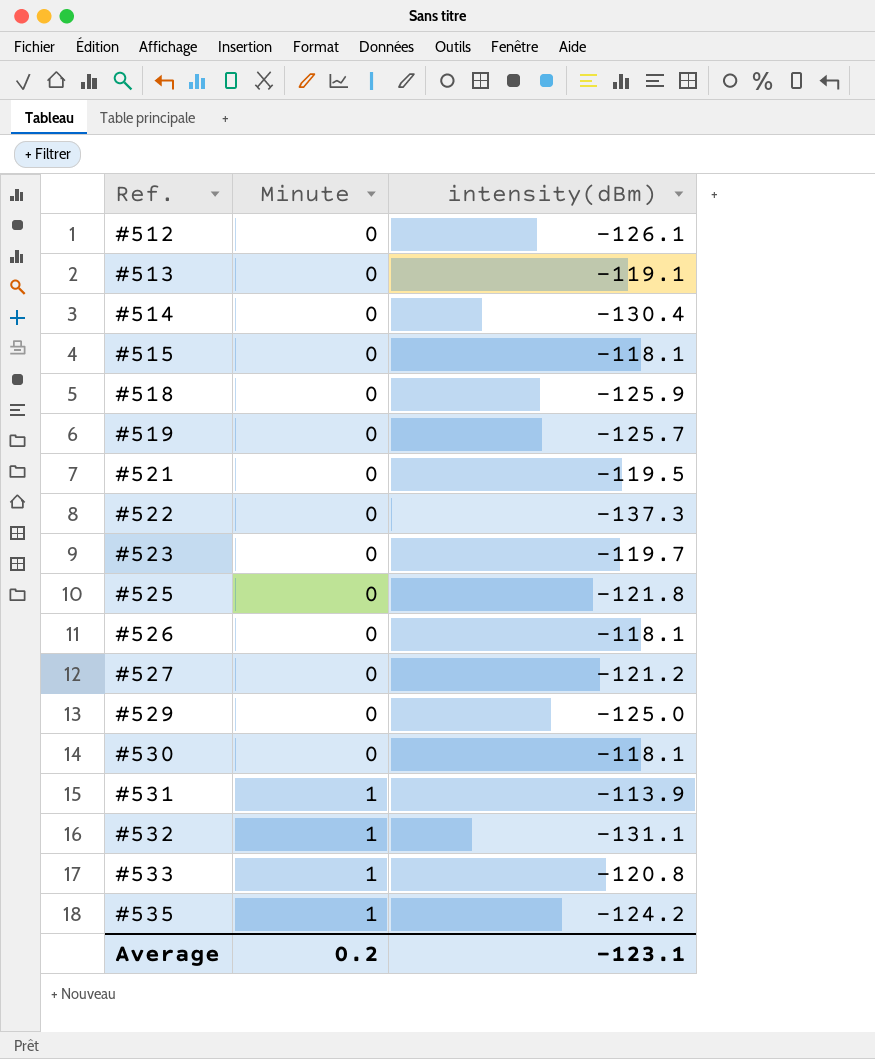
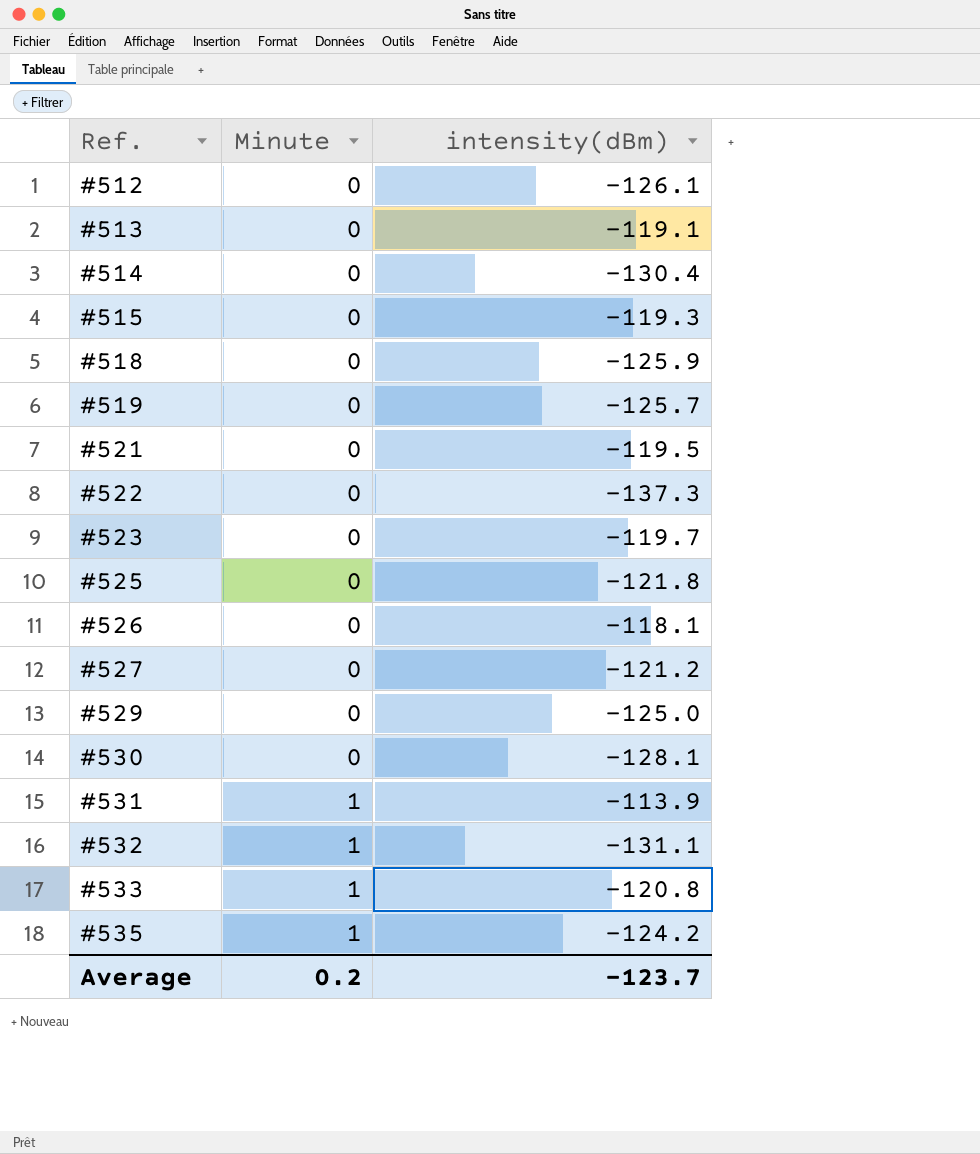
#515 | intensity(dBm): -118.1 -> -119.3
#530 | intensity(dBm): -118.1 -> -128.1
Average | intensity(dBm): -123.1 -> -123.7

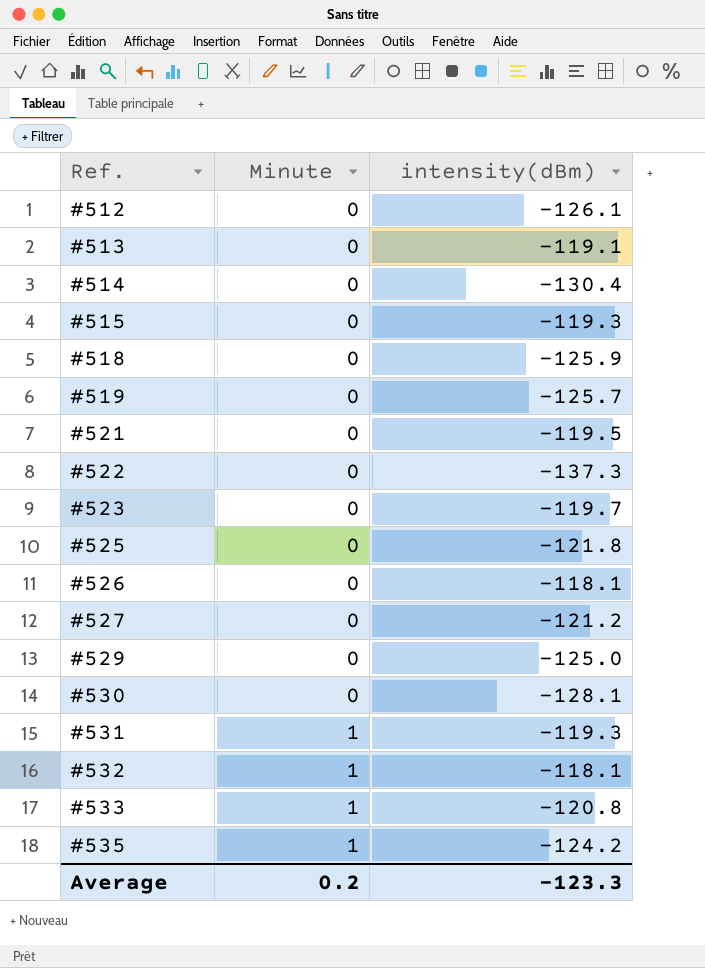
#531 | intensity(dBm): -113.9 -> -119.3
#532 | intensity(dBm): -131.1 -> -118.1
Average | intensity(dBm): -123.7 -> -123.3

